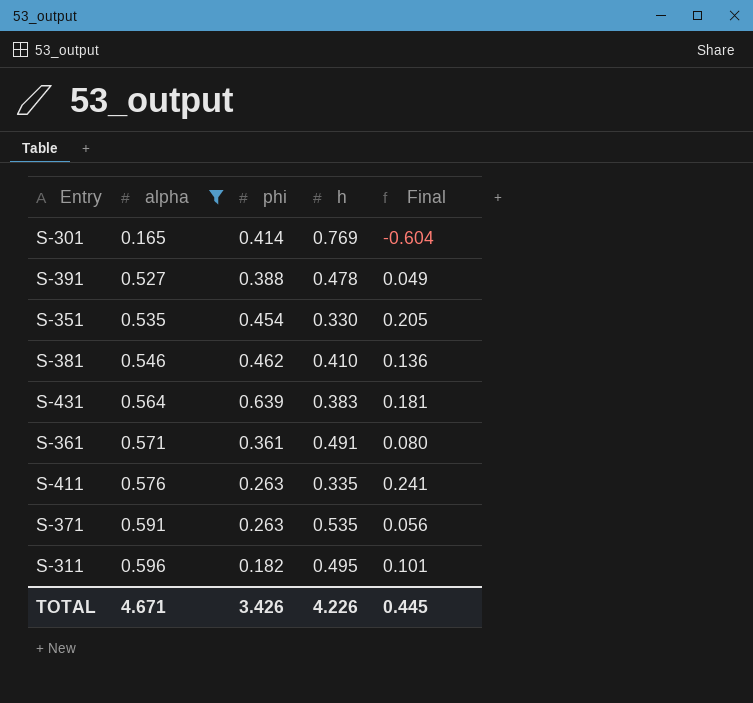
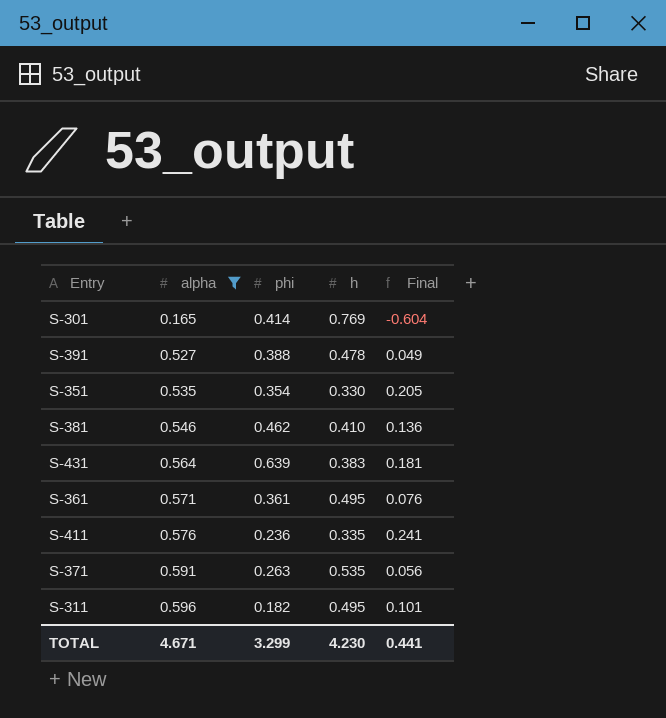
S-351 | phi: 0.454 -> 0.354
S-361 | h: 0.491 -> 0.495
S-361 | Final: 0.080 -> 0.076
S-411 | phi: 0.263 -> 0.236
TOTAL | phi: 3.426 -> 3.299
TOTAL | h: 4.226 -> 4.230
TOTAL | Final: 0.445 -> 0.441

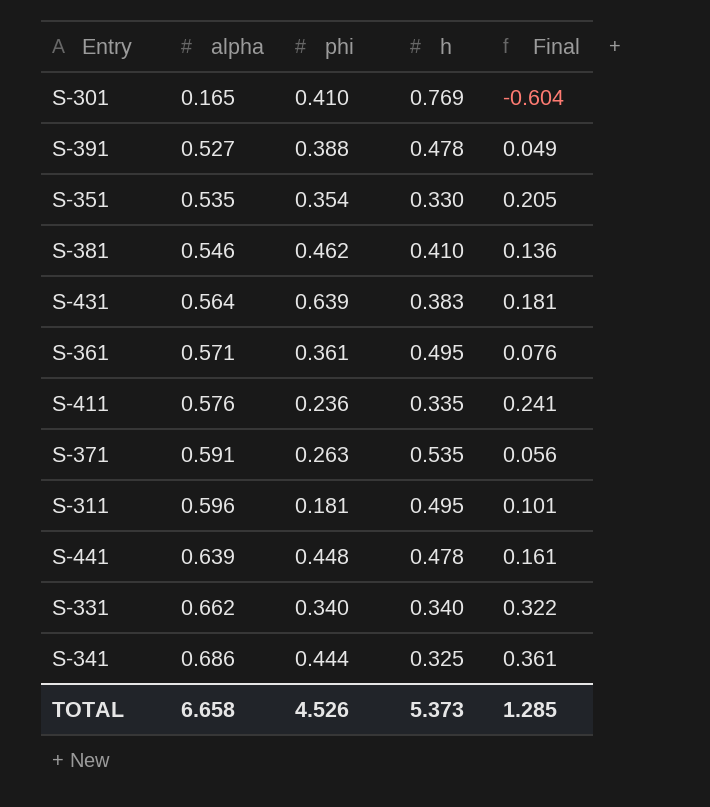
filter: alpha <= 0.596 -> none
S-301 | phi: 0.414 -> 0.410
S-311 | phi: 0.182 -> 0.181
TOTAL | alpha: 4.671 -> 6.658
TOTAL | phi: 3.299 -> 4.526
TOTAL | h: 4.230 -> 5.373
TOTAL | Final: 0.441 -> 1.285

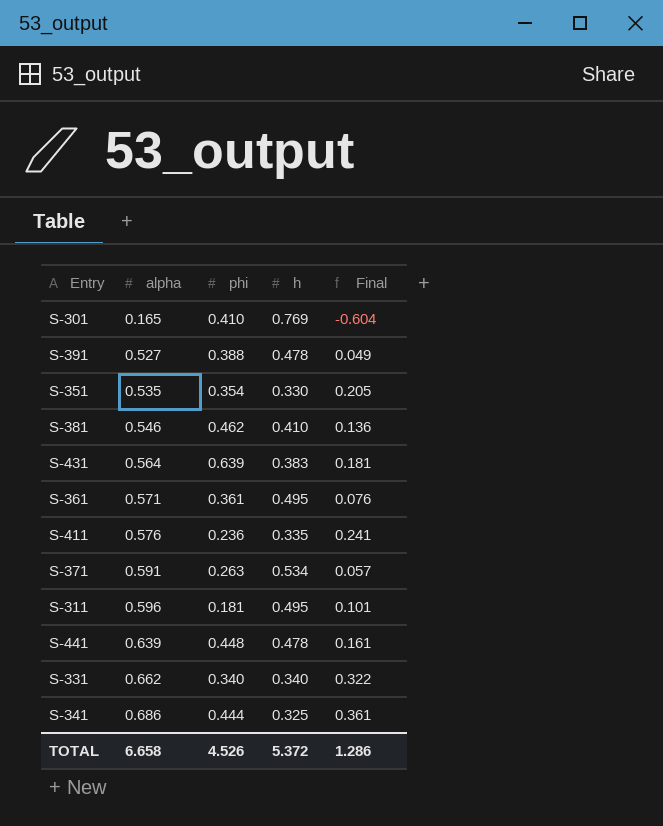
S-371 | h: 0.535 -> 0.534
S-371 | Final: 0.056 -> 0.057
TOTAL | h: 5.373 -> 5.372
TOTAL | Final: 1.285 -> 1.286

